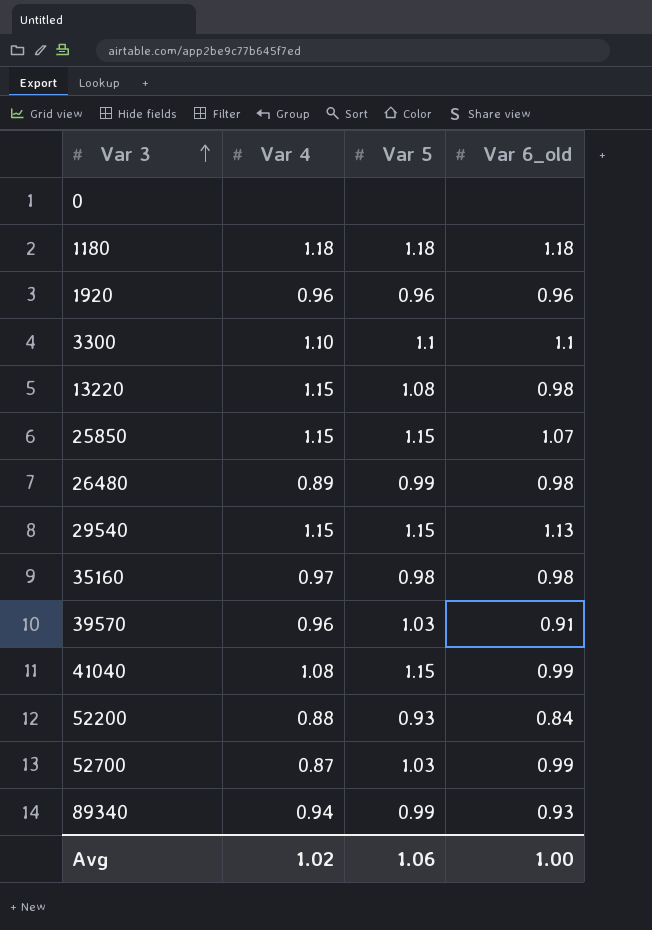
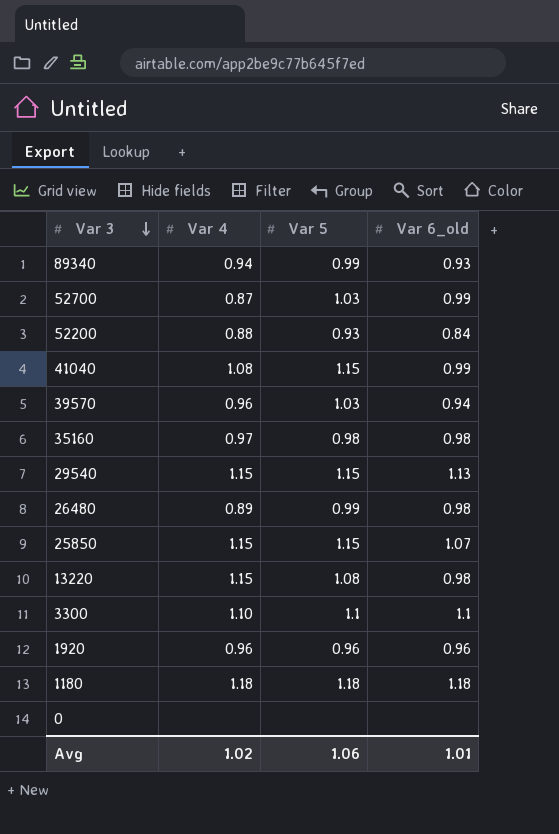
row order: Var 3 ascending -> Var 3 descending
39570 | Var 6_old: 0.91 -> 0.94
Avg | Var 6_old: 1.00 -> 1.01

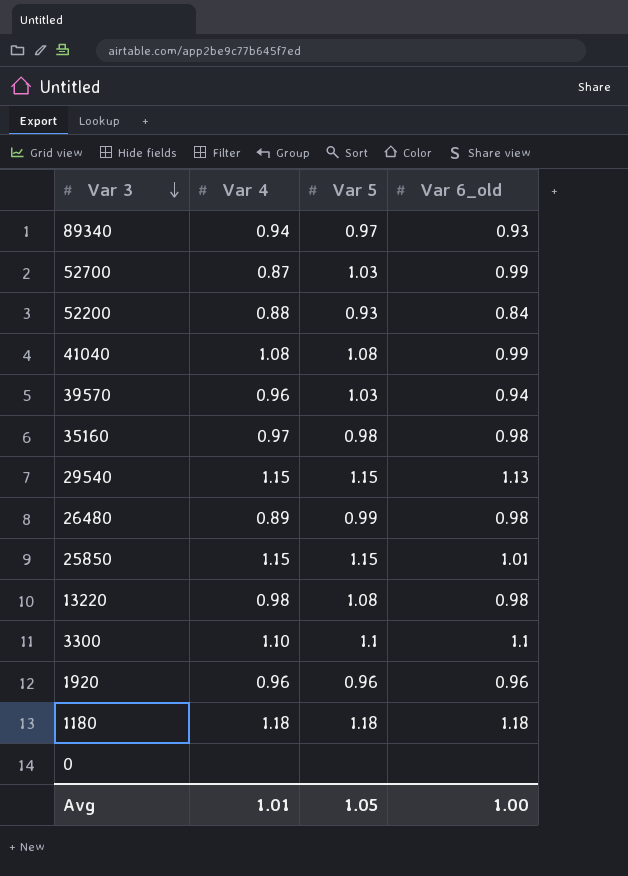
89340 | Var 5: 0.99 -> 0.97
41040 | Var 5: 1.15 -> 1.08
25850 | Var 6_old: 1.07 -> 1.01
13220 | Var 4: 1.15 -> 0.98
Avg | Var 4: 1.02 -> 1.01
Avg | Var 5: 1.06 -> 1.05
Avg | Var 6_old: 1.01 -> 1.00

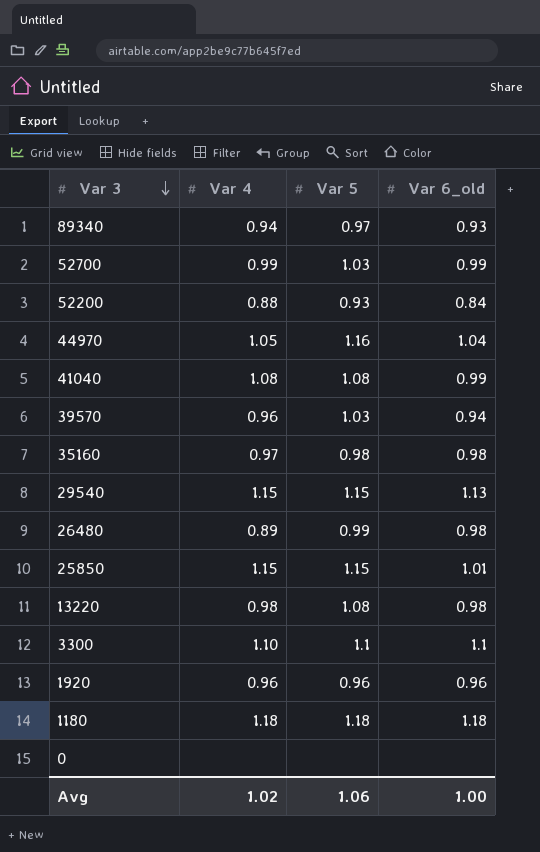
52700 | Var 4: 0.87 -> 0.99
row 44970: none -> 1.05 | 1.16 | 1.04
Avg | Var 4: 1.01 -> 1.02
Avg | Var 5: 1.05 -> 1.06

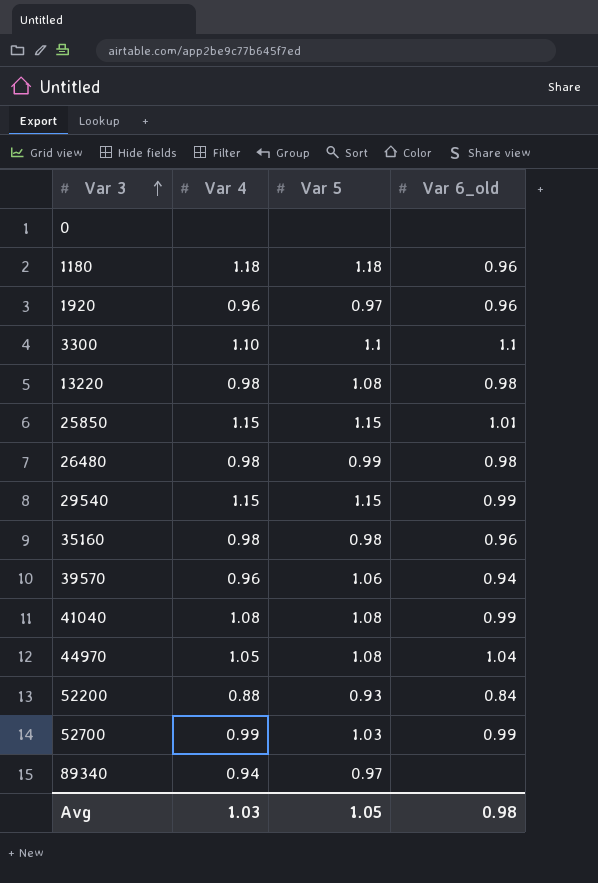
row order: Var 3 descending -> Var 3 ascending
1180 | Var 6_old: 1.18 -> 0.96
1920 | Var 5: 0.96 -> 0.97
26480 | Var 4: 0.89 -> 0.98
29540 | Var 6_old: 1.13 -> 0.99
35160 | Var 4: 0.97 -> 0.98
35160 | Var 6_old: 0.98 -> 0.96
39570 | Var 5: 1.03 -> 1.06
44970 | Var 5: 1.16 -> 1.08
89340 | Var 6_old: 0.93 -> none
Avg | Var 4: 1.02 -> 1.03
Avg | Var 5: 1.06 -> 1.05
Avg | Var 6_old: 1.00 -> 0.98

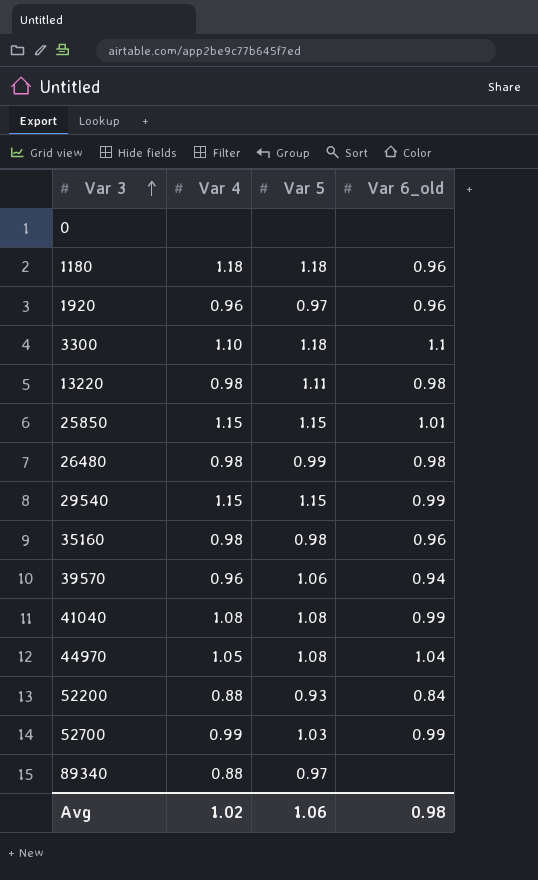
3300 | Var 5: 1.1 -> 1.18
13220 | Var 5: 1.08 -> 1.11
89340 | Var 4: 0.94 -> 0.88
Avg | Var 4: 1.03 -> 1.02
Avg | Var 5: 1.05 -> 1.06

